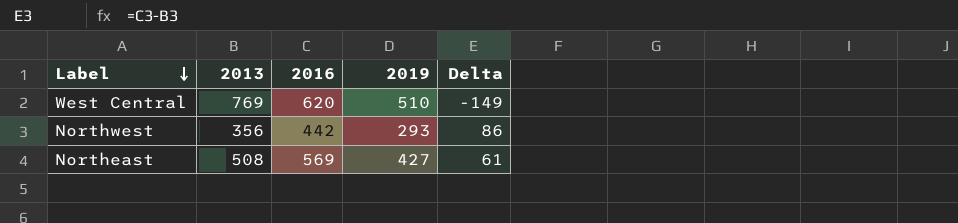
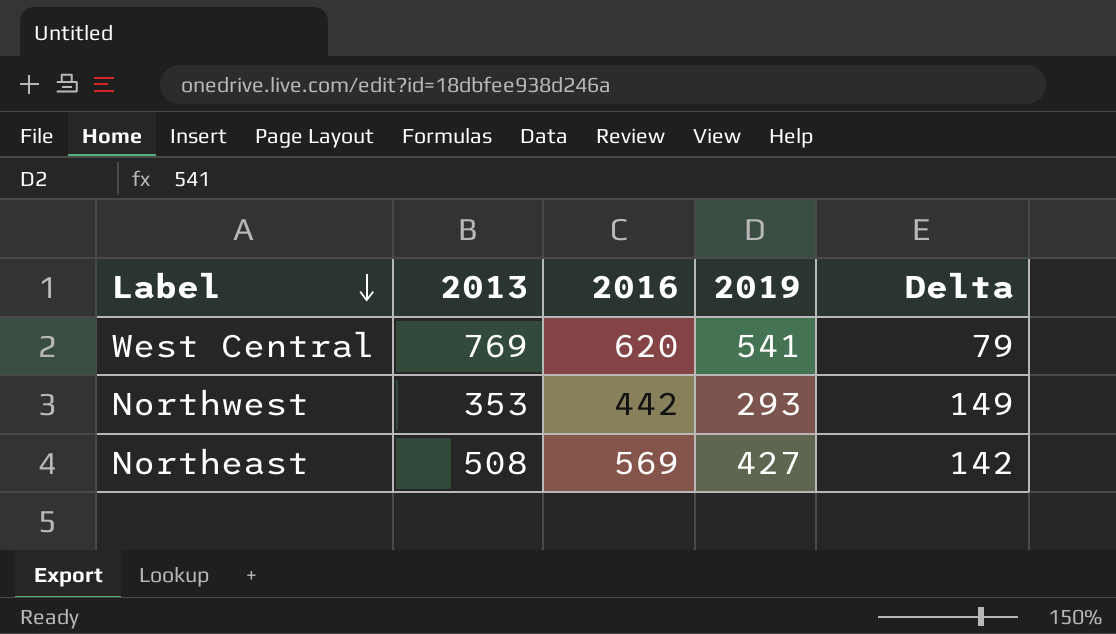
column Delta | formula: [2016] - [2013] -> [2016] - [2019]
West Central | 2019: 510 -> 541
Northwest | 2013: 356 -> 353

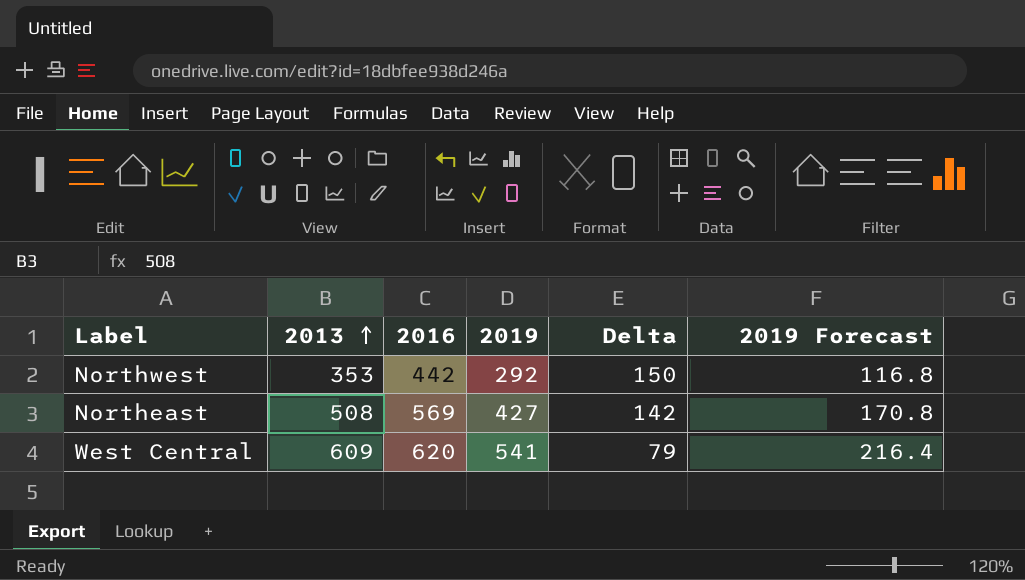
row order: Label descending -> 2013 ascending
column 2019 Forecast | formula: none -> [2019] * 0.4
Northwest | 2019: 293 -> 292
Northwest | Delta: 149 -> 150
West Central | 2013: 769 -> 609

